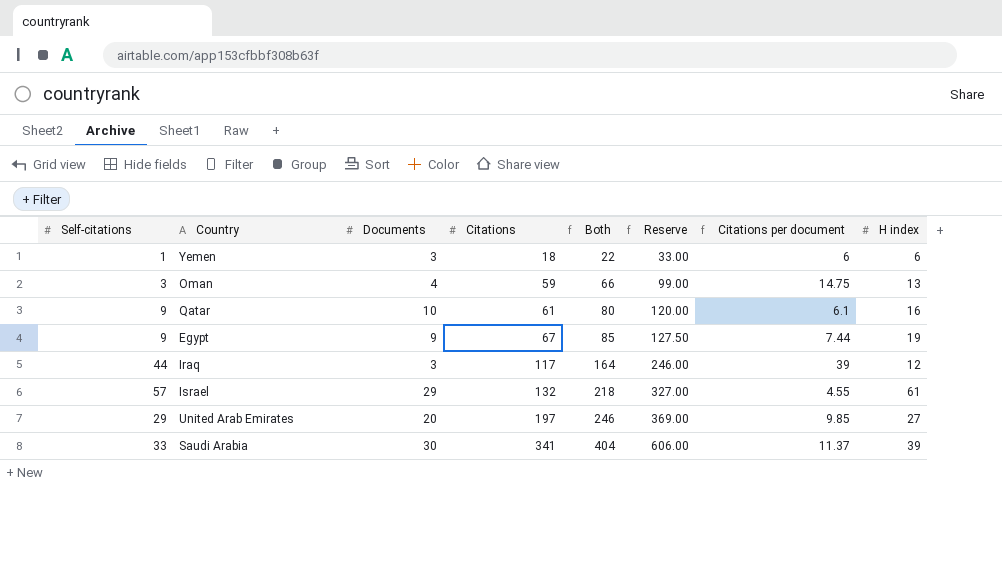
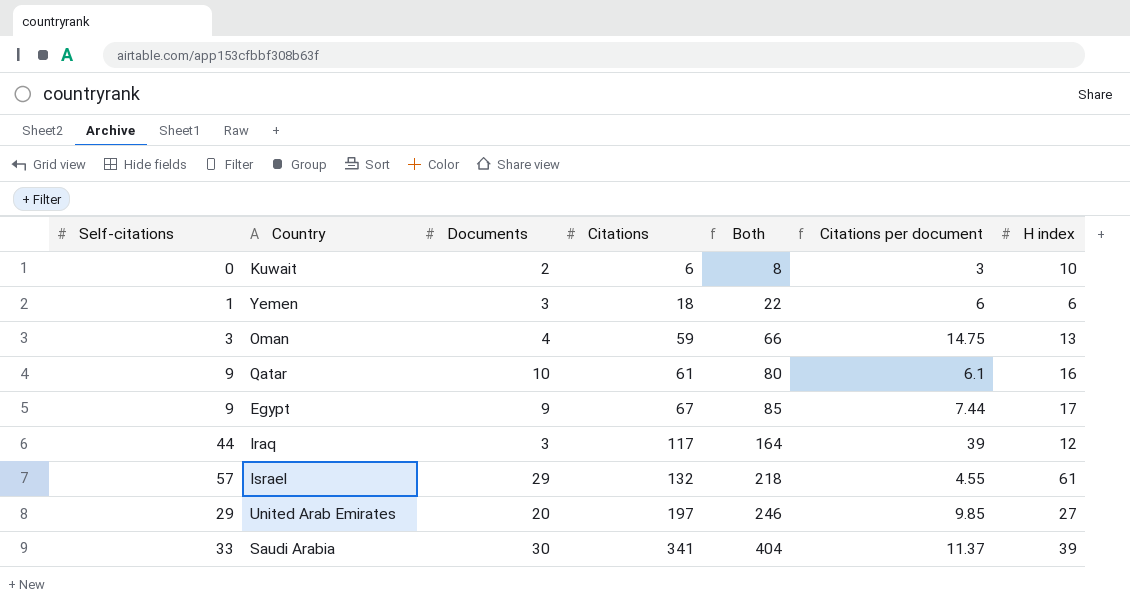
column Reserve | formula: [Both] * 1.5 -> none
row Kuwait: none -> 0 | 2 | 6 | 8 | 3 | 10
Egypt | H index: 19 -> 17

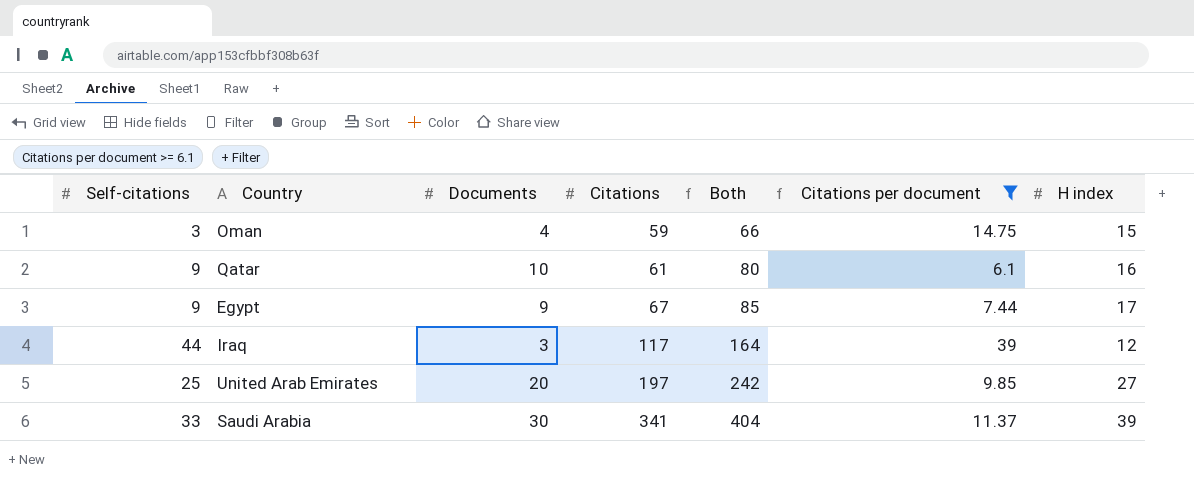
filter: none -> Citations per document >= 6.1
Oman | H index: 13 -> 15
United Arab Emirates | Self-citations: 29 -> 25
United Arab Emirates | Both: 246 -> 242

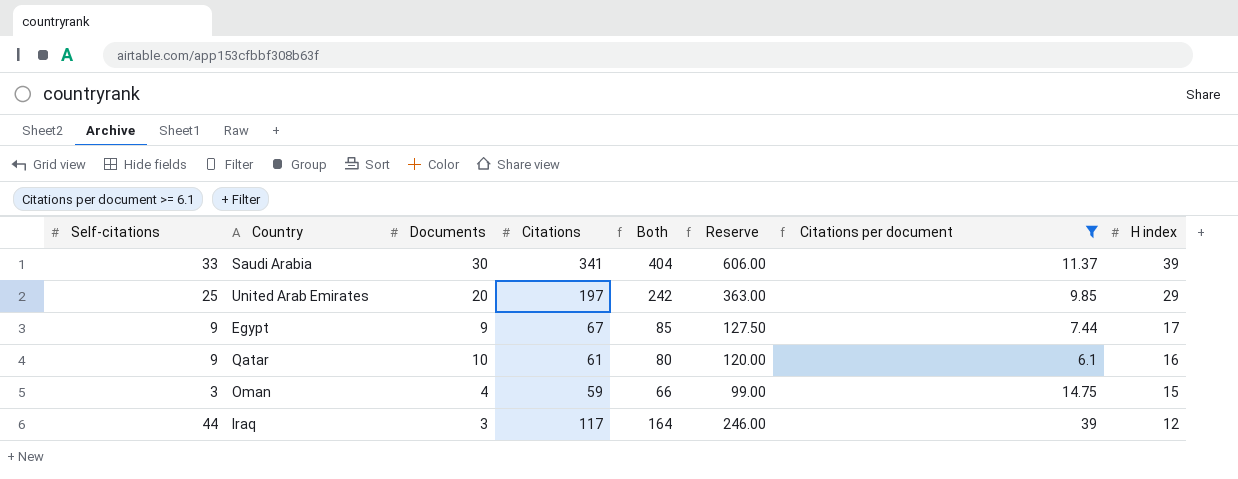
row order: Citations ascending -> H index descending
column Reserve | formula: none -> [Both] * 1.5
United Arab Emirates | H index: 27 -> 29

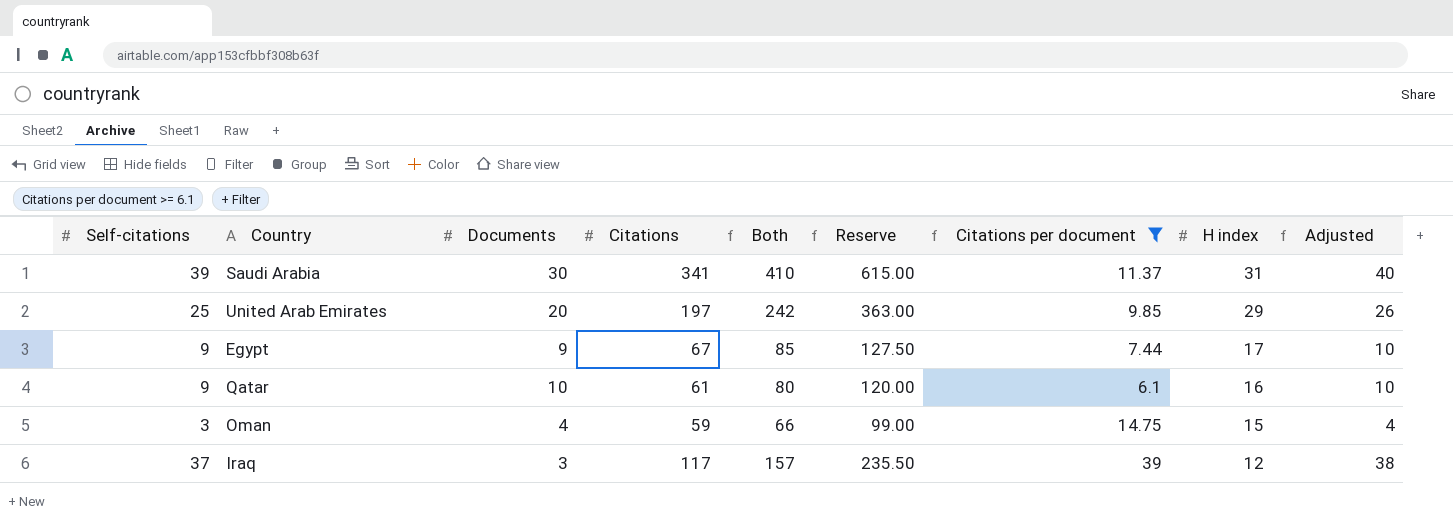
column Adjusted | formula: none -> [Self-citations] + 1
Saudi Arabia | Self-citations: 33 -> 39
Saudi Arabia | Both: 404 -> 410
Saudi Arabia | Reserve: 606.00 -> 615.00
Saudi Arabia | H index: 39 -> 31
Iraq | Self-citations: 44 -> 37
Iraq | Both: 164 -> 157
Iraq | Reserve: 246.00 -> 235.50

